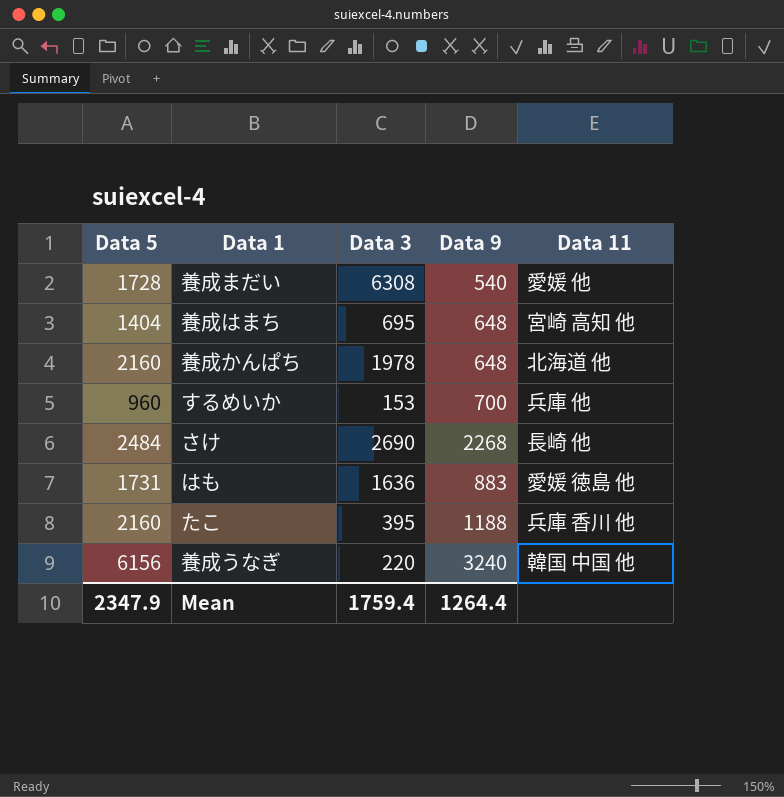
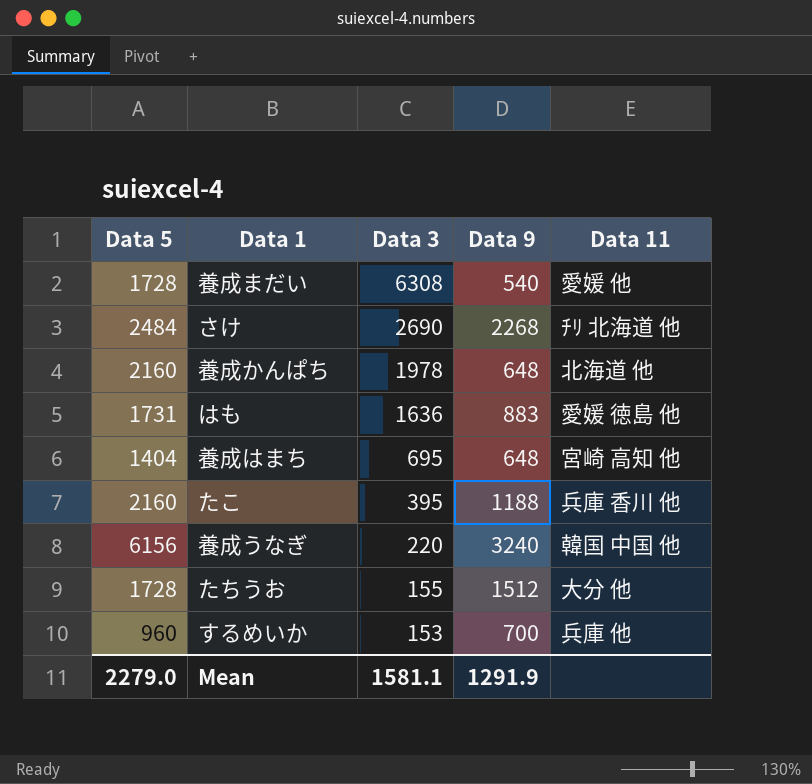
row order: none -> Data 3 descending
さけ | Data 11: 長崎 他 -> ﾁﾘ 北海道 他
row たちうお: none -> 1728 | 155 | 1512 | 大分 他
Mean | Data 5: 2347.9 -> 2279.0
Mean | Data 3: 1759.4 -> 1581.1
Mean | Data 9: 1264.4 -> 1291.9

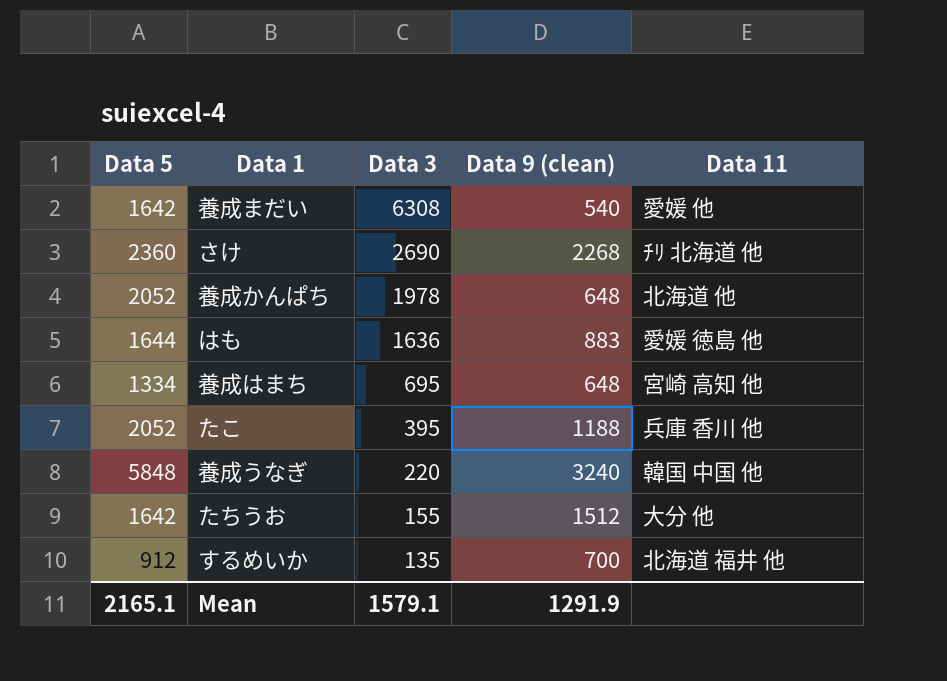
column name: Data 9 -> Data 9 (clean)
養成まだい | Data 5: 1728 -> 1642
さけ | Data 5: 2484 -> 2360
養成かんぱち | Data 5: 2160 -> 2052
はも | Data 5: 1731 -> 1644
養成はまち | Data 5: 1404 -> 1334
たこ | Data 5: 2160 -> 2052
養成うなぎ | Data 5: 6156 -> 5848
たちうお | Data 5: 1728 -> 1642
するめいか | Data 5: 960 -> 912
するめいか | Data 3: 153 -> 135
するめいか | Data 11: 兵庫 他 -> 北海道 福井 他
Mean | Data 5: 2279.0 -> 2165.1
Mean | Data 3: 1581.1 -> 1579.1

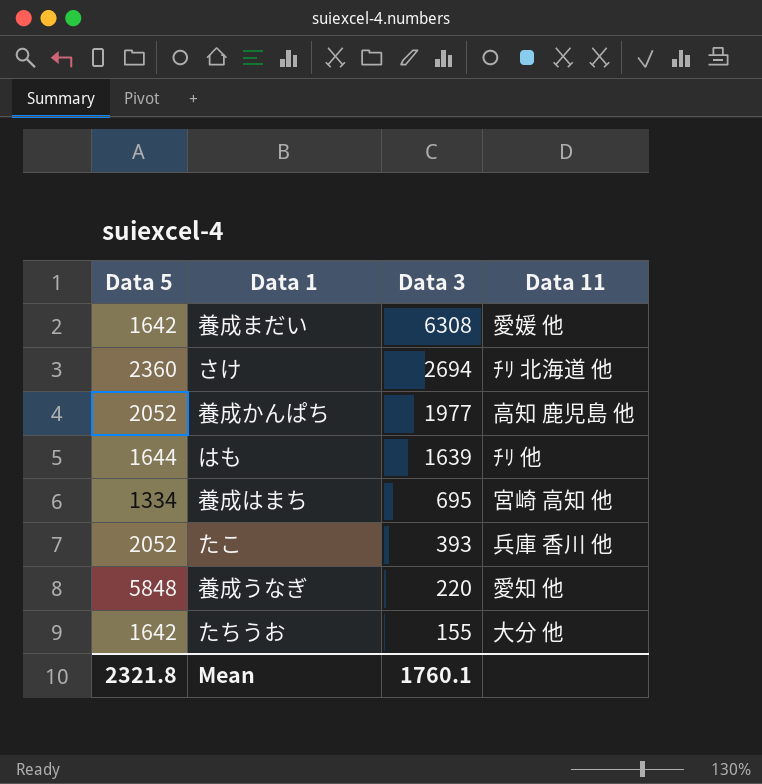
column Data 9 (clean) | position: 4 -> none
row するめいか: 912 | 135 | 700 | 北海道 福井 他 -> none
さけ | Data 3: 2690 -> 2694
養成かんぱち | Data 3: 1978 -> 1977
養成かんぱち | Data 11: 北海道 他 -> 高知 鹿児島 他
はも | Data 3: 1636 -> 1639
はも | Data 11: 愛媛 徳島 他 -> ﾁﾘ 他
たこ | Data 3: 395 -> 393
養成うなぎ | Data 11: 韓国 中国 他 -> 愛知 他
Mean | Data 5: 2165.1 -> 2321.8
Mean | Data 3: 1579.1 -> 1760.1

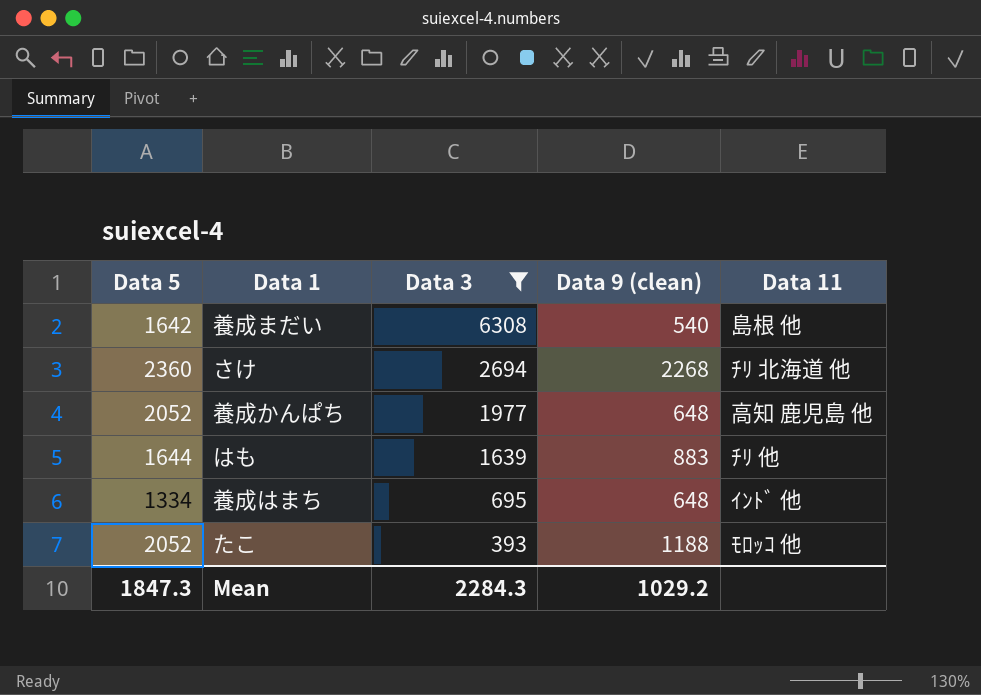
filter: none -> Data 3 >= 393
column Data 9 (clean) | position: none -> 4
養成まだい | Data 11: 愛媛 他 -> 島根 他
養成はまち | Data 11: 宮崎 高知 他 -> ｲﾝﾄﾞ 他
たこ | Data 11: 兵庫 香川 他 -> ﾓﾛｯｺ 他
Mean | Data 5: 2321.8 -> 1847.3
Mean | Data 3: 1760.1 -> 2284.3

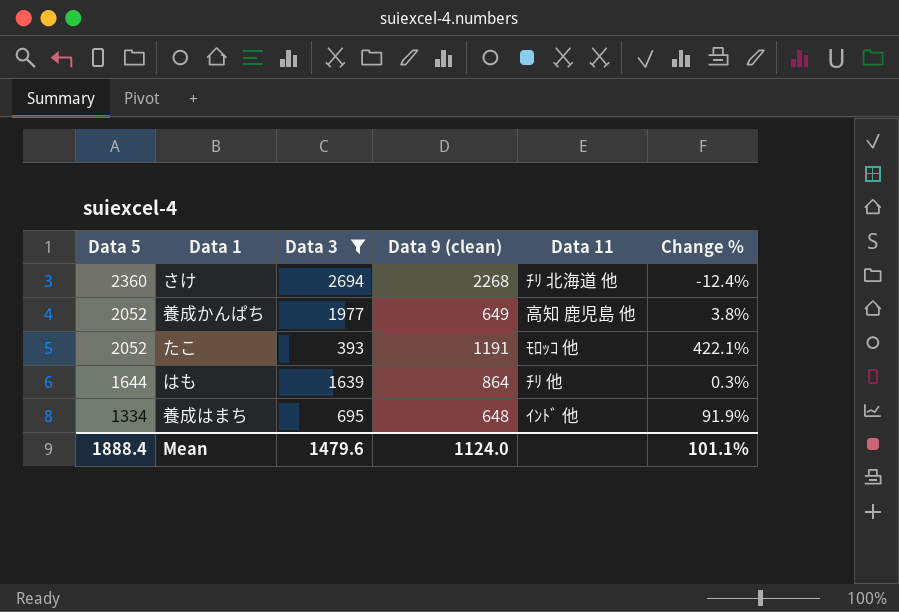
row order: Data 3 descending -> Data 5 descending
column Change % | formula: none -> ([Data 5] - [Data 3]) / [Data 3]
row 養成まだい: 1642 | 6308 | 540 | 島根 他 -> none
養成かんぱち | Data 9 (clean): 648 -> 649
たこ | Data 9 (clean): 1188 -> 1191
はも | Data 9 (clean): 883 -> 864
Mean | Data 5: 1847.3 -> 1888.4
Mean | Data 3: 2284.3 -> 1479.6
Mean | Data 9 (clean): 1029.2 -> 1124.0

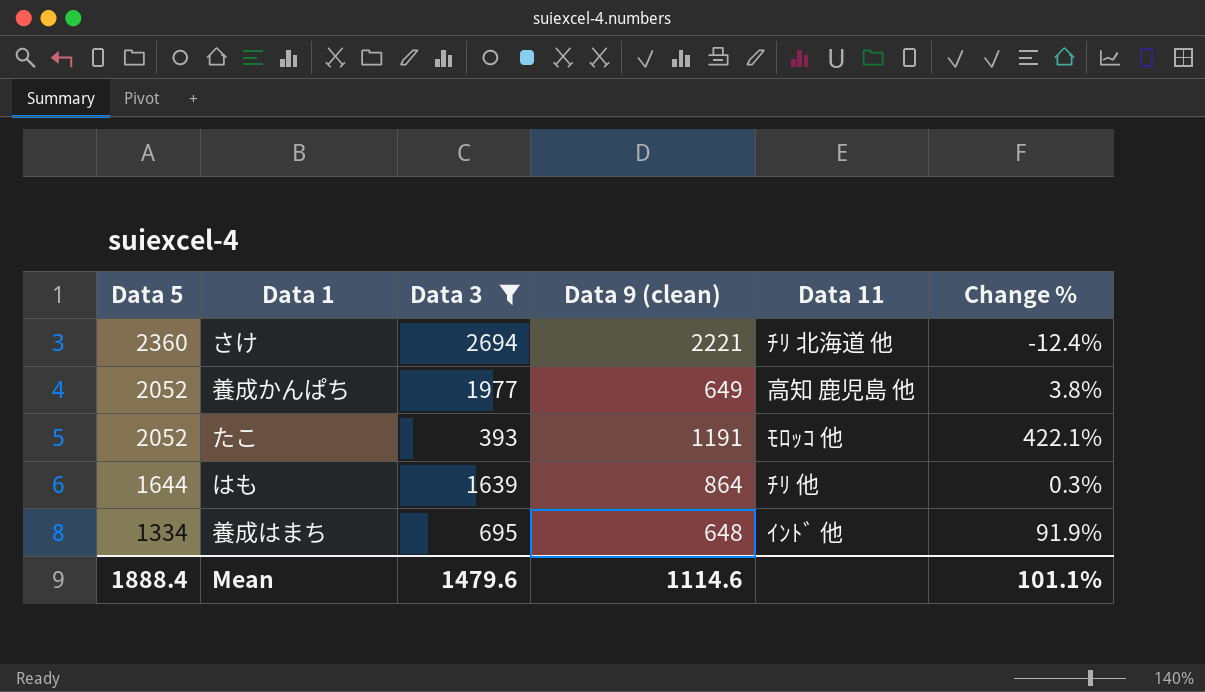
さけ | Data 9 (clean): 2268 -> 2221
Mean | Data 9 (clean): 1124.0 -> 1114.6

